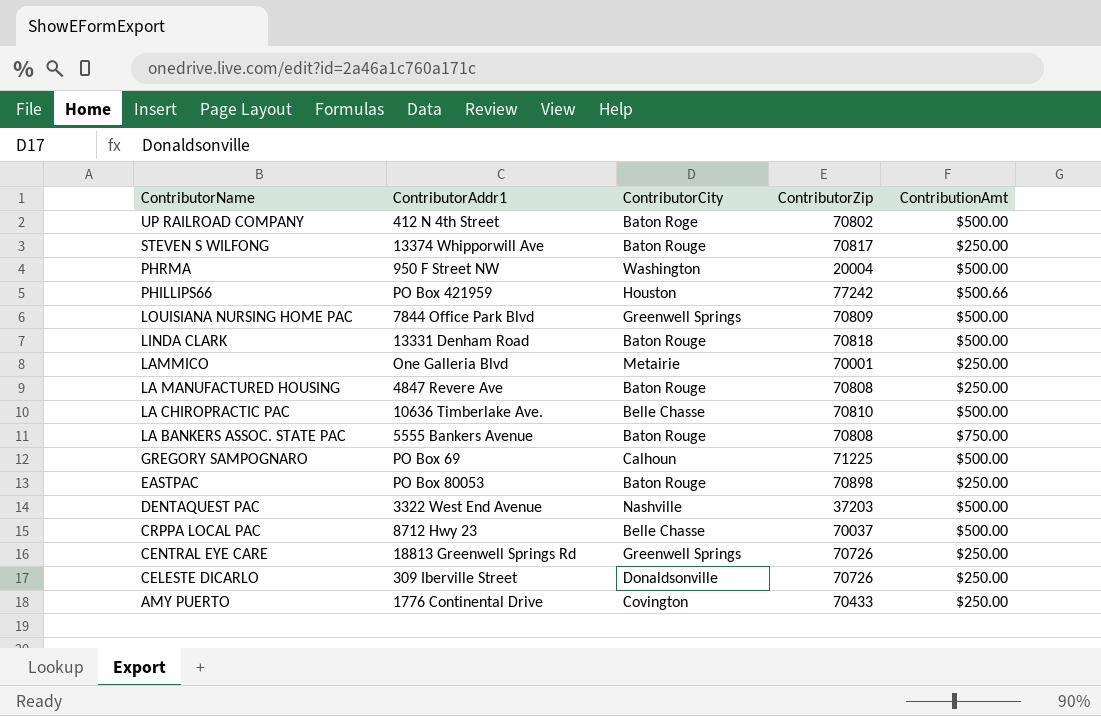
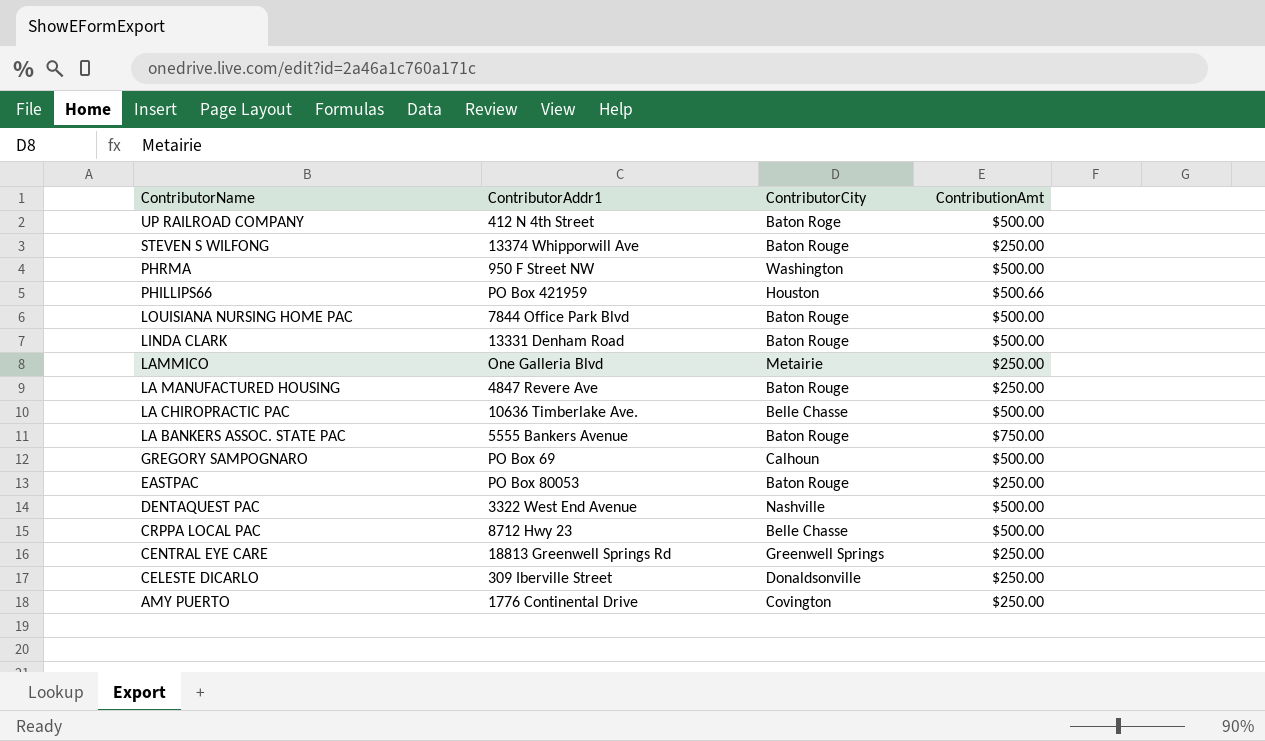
column ContributorZip | position: 4 -> none
LOUISIANA NURSING HOME PAC | ContributorCity: Greenwell Springs -> Baton Rouge

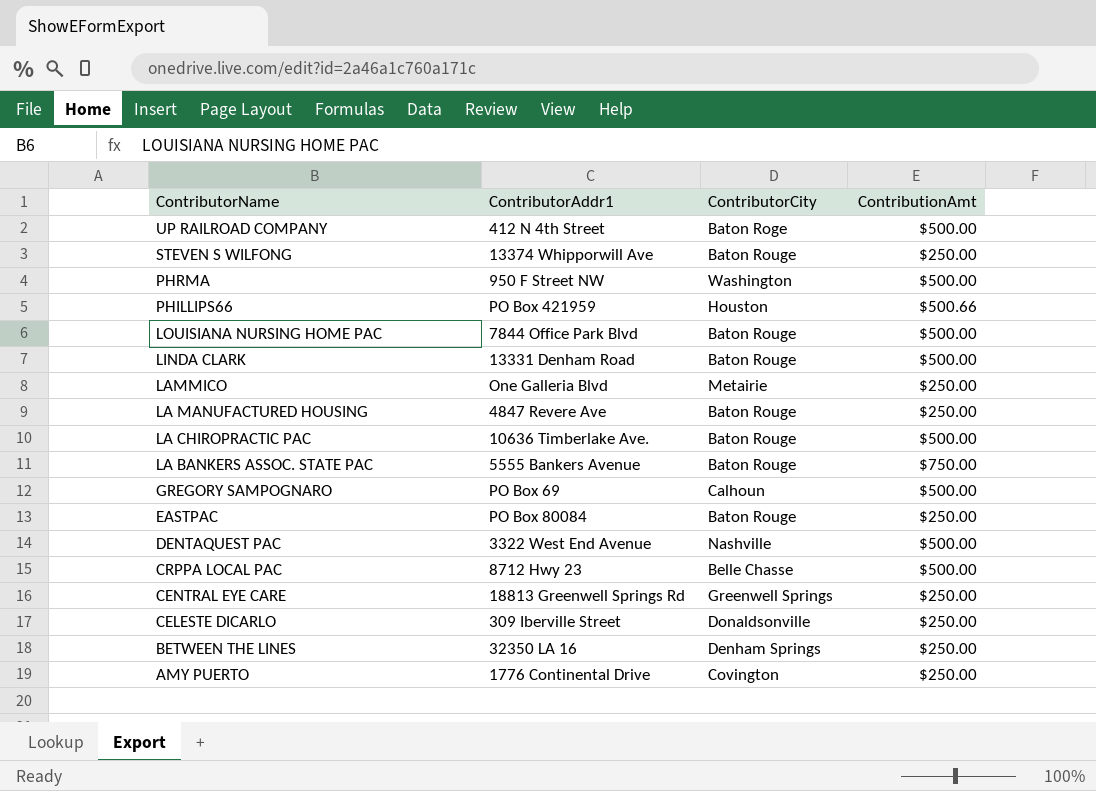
LA CHIROPRACTIC PAC | ContributorCity: Belle Chasse -> Baton Rouge
EASTPAC | ContributorAddr1: PO Box 80053 -> PO Box 80084
row BETWEEN THE LINES: none -> 32350 LA 16 | Denham Springs | $250.00

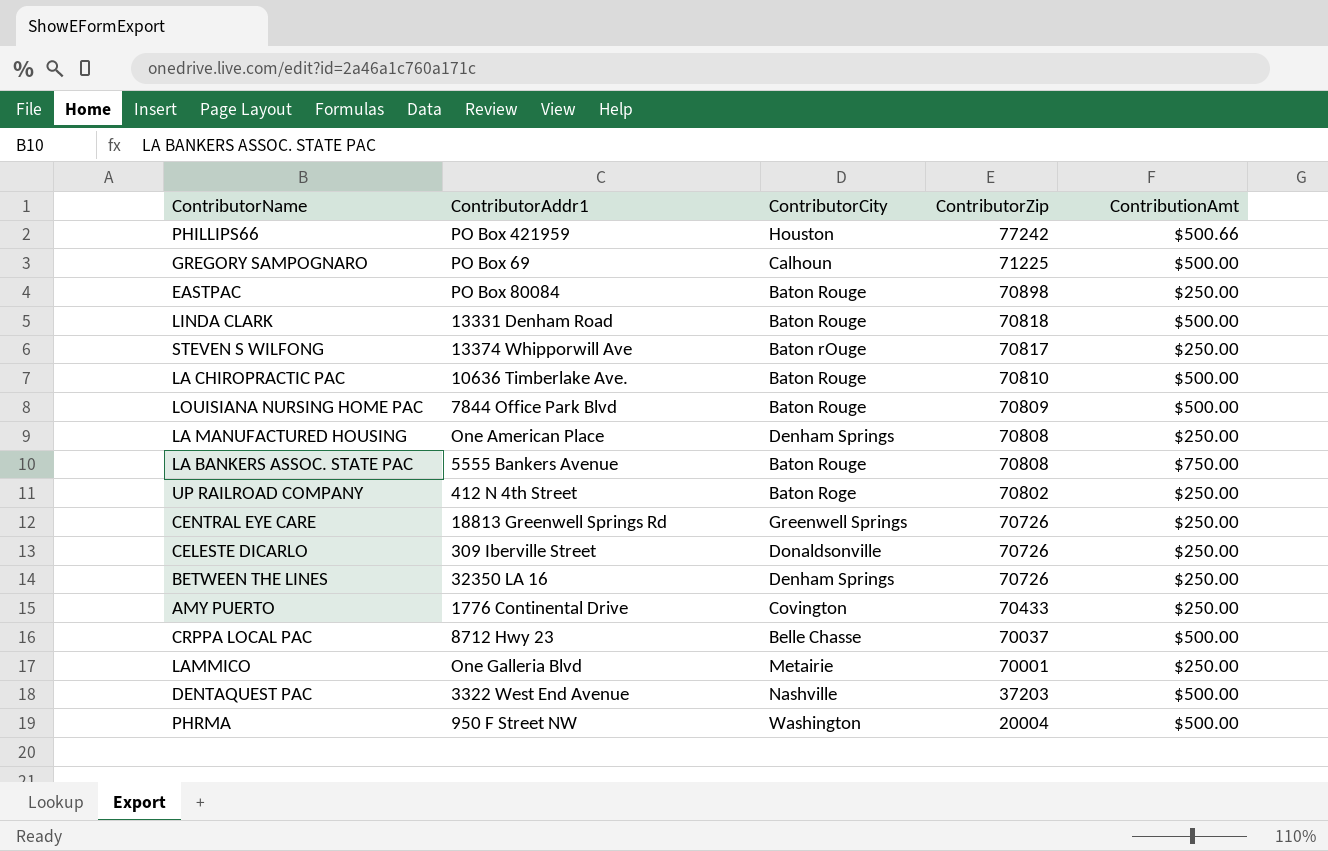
row order: ContributorName descending -> ContributorZip descending
column ContributorZip | position: none -> 4
STEVEN S WILFONG | ContributorCity: Baton Rouge -> Baton rOuge
LA MANUFACTURED HOUSING | ContributorAddr1: 4847 Revere Ave -> One American Place
LA MANUFACTURED HOUSING | ContributorCity: Baton Rouge -> Denham Springs
UP RAILROAD COMPANY | ContributionAmt: $500.00 -> $250.00

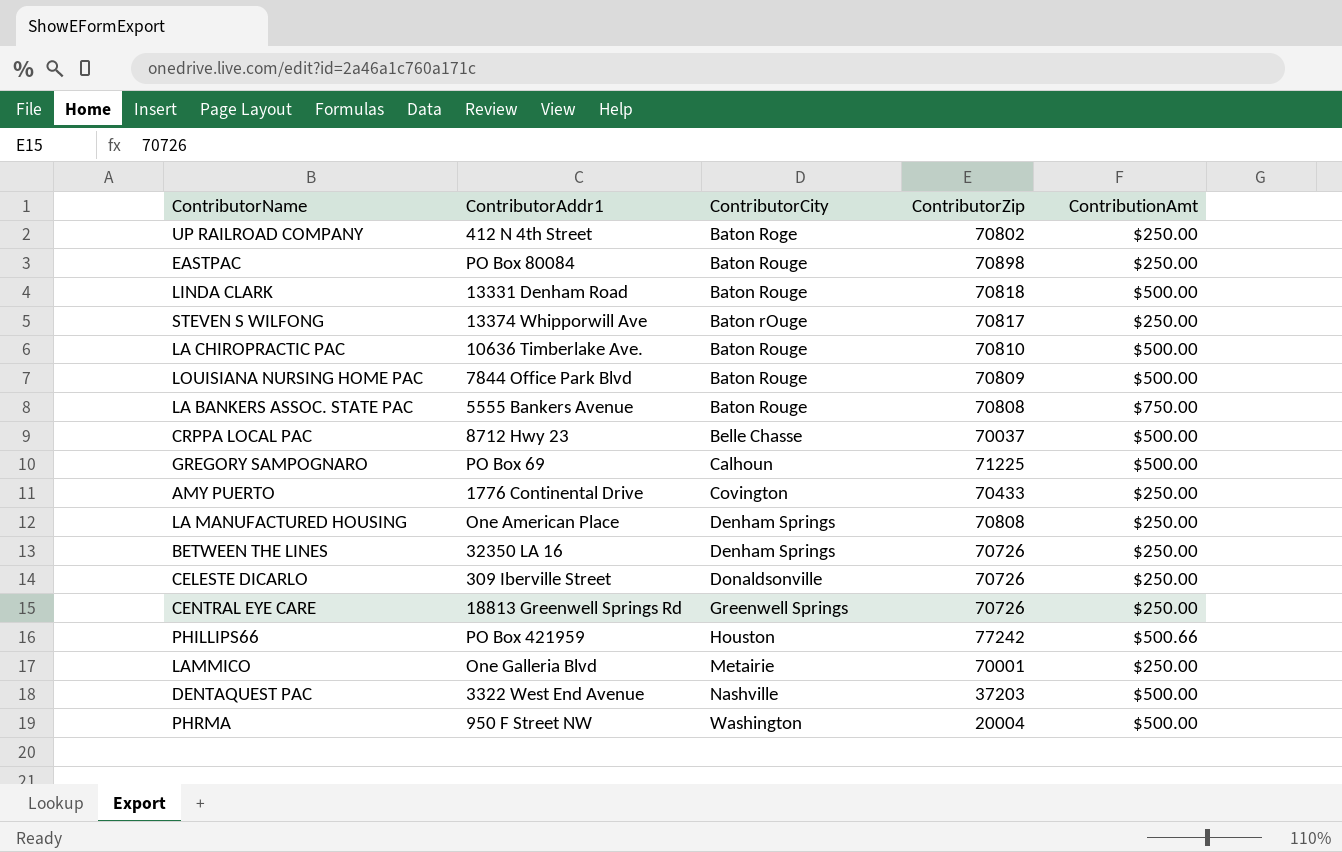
row order: ContributorZip descending -> ContributorCity ascending

